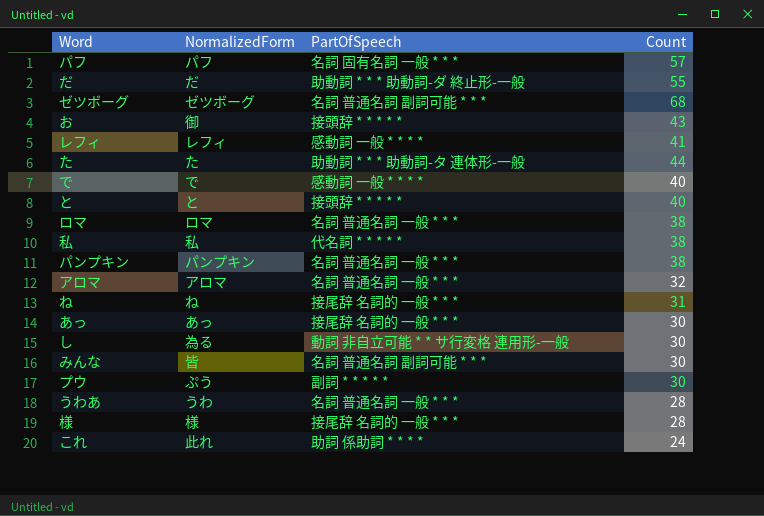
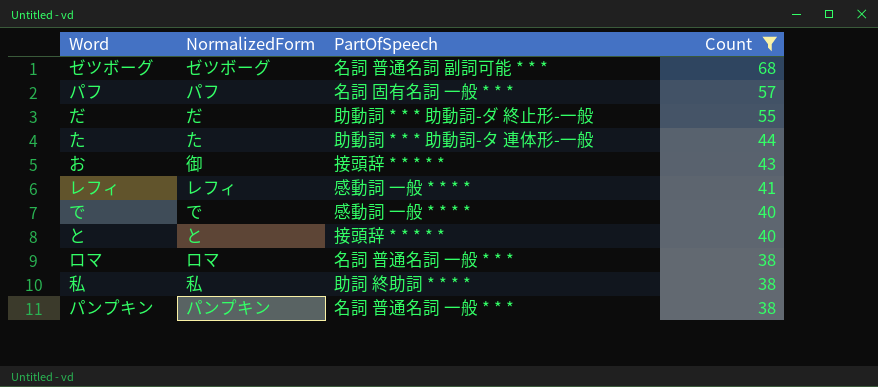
filter: none -> Count >= 38
row order: none -> Count descending
私 | PartOfSpeech: 代名詞 * * * * * -> 助詞 終助詞 * * * *

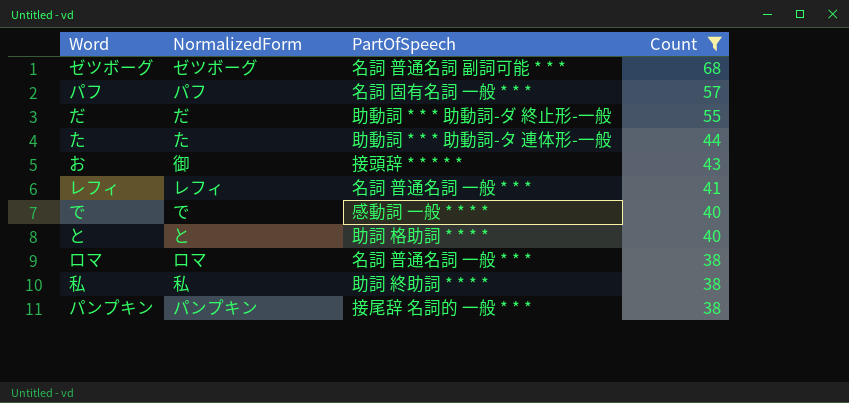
レフィ | PartOfSpeech: 感動詞 一般 * * * * -> 名詞 普通名詞 一般 * * *
と | PartOfSpeech: 接頭辞 * * * * * -> 助詞 格助詞 * * * *
パンプキン | PartOfSpeech: 名詞 普通名詞 一般 * * * -> 接尾辞 名詞的 一般 * * *

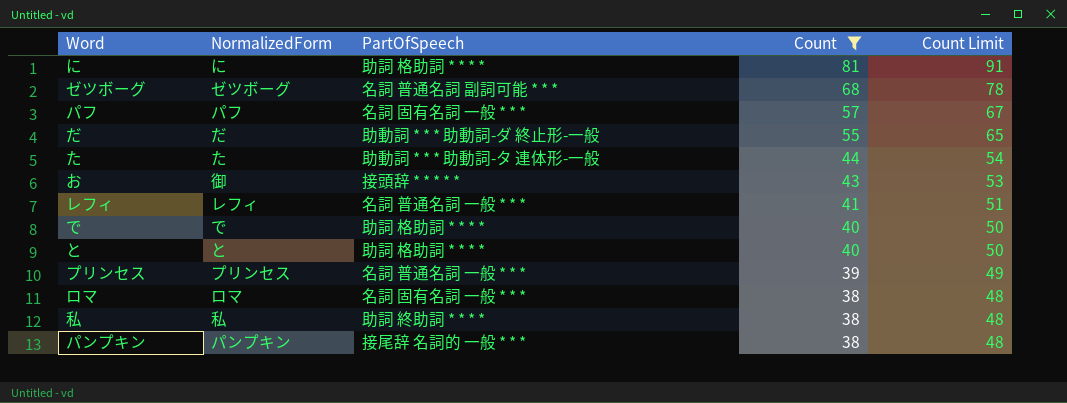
column Count Limit | formula: none -> [Count] + 10
row に: none -> に | 助詞 格助詞 * * * * | 81 | 91
で | PartOfSpeech: 感動詞 一般 * * * * -> 助詞 格助詞 * * * *
row プリンセス: none -> プリンセス | 名詞 普通名詞 一般 * * * | 39 | 49
ロマ | PartOfSpeech: 名詞 普通名詞 一般 * * * -> 名詞 固有名詞 一般 * * *

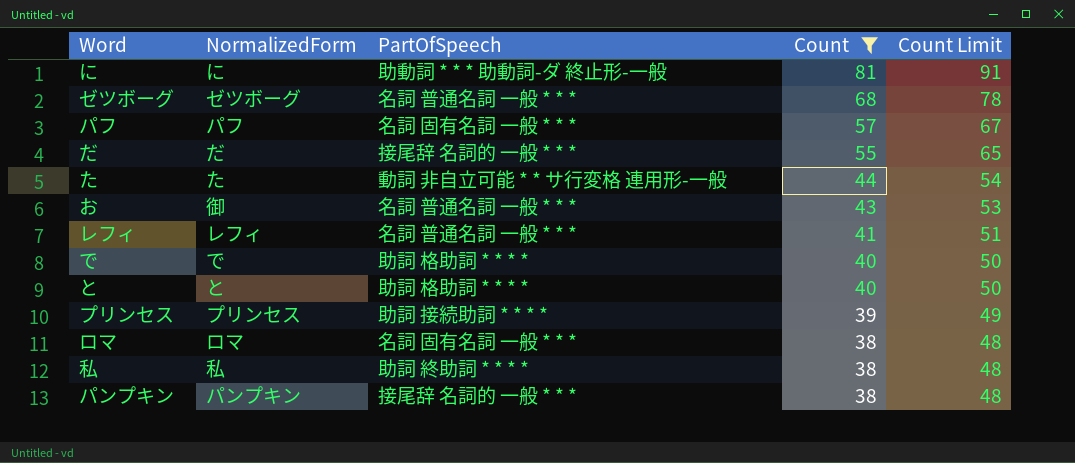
に | PartOfSpeech: 助詞 格助詞 * * * * -> 助動詞 * * * 助動詞-ダ 終止形-一般
ゼツボーグ | PartOfSpeech: 名詞 普通名詞 副詞可能 * * * -> 名詞 普通名詞 一般 * * *
だ | PartOfSpeech: 助動詞 * * * 助動詞-ダ 終止形-一般 -> 接尾辞 名詞的 一般 * * *
た | PartOfSpeech: 助動詞 * * * 助動詞-タ 連体形-一般 -> 動詞 非自立可能 * * サ行変格 連用形-一般
お | PartOfSpeech: 接頭辞 * * * * * -> 名詞 普通名詞 一般 * * *
プリンセス | PartOfSpeech: 名詞 普通名詞 一般 * * * -> 助詞 接続助詞 * * * *

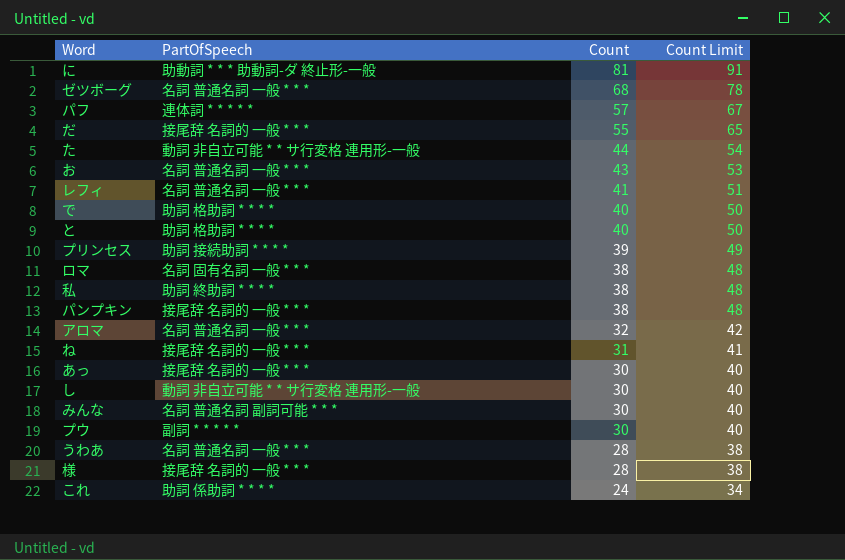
filter: Count >= 38 -> none
column NormalizedForm | position: 2 -> none
パフ | PartOfSpeech: 名詞 固有名詞 一般 * * * -> 連体詞 * * * * *

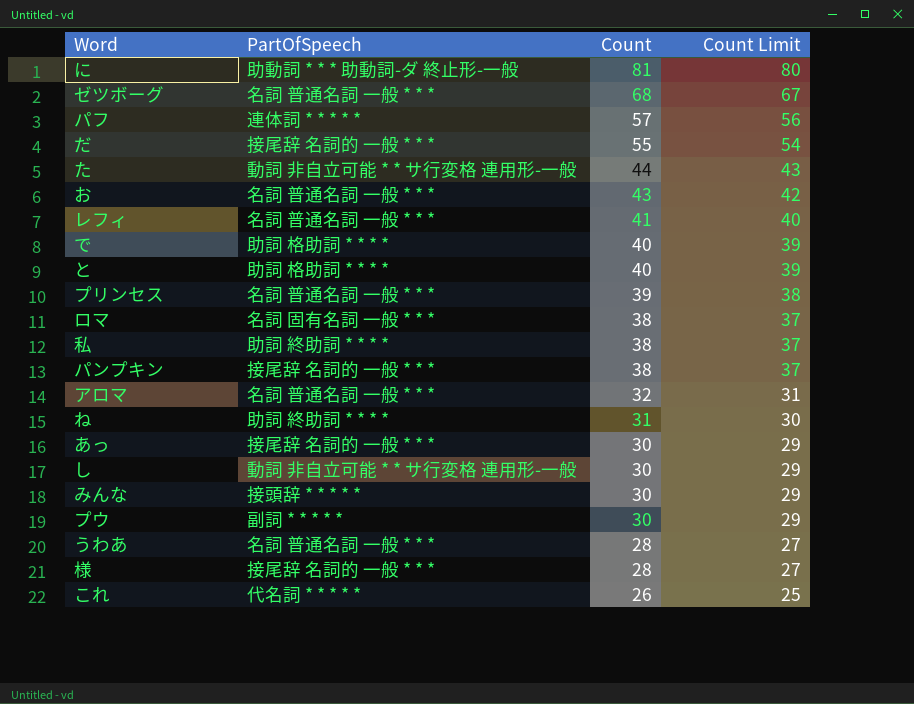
column Count Limit | formula: [Count] + 10 -> [Count] - 1
プリンセス | PartOfSpeech: 助詞 接続助詞 * * * * -> 名詞 普通名詞 一般 * * *
ね | PartOfSpeech: 接尾辞 名詞的 一般 * * * -> 助詞 終助詞 * * * *
みんな | PartOfSpeech: 名詞 普通名詞 副詞可能 * * * -> 接頭辞 * * * * *
これ | PartOfSpeech: 助詞 係助詞 * * * * -> 代名詞 * * * * *
これ | Count: 24 -> 26

